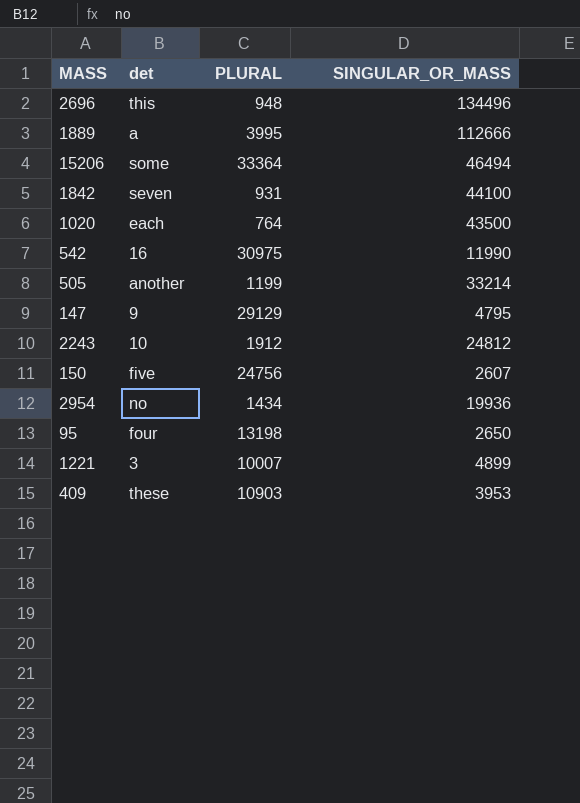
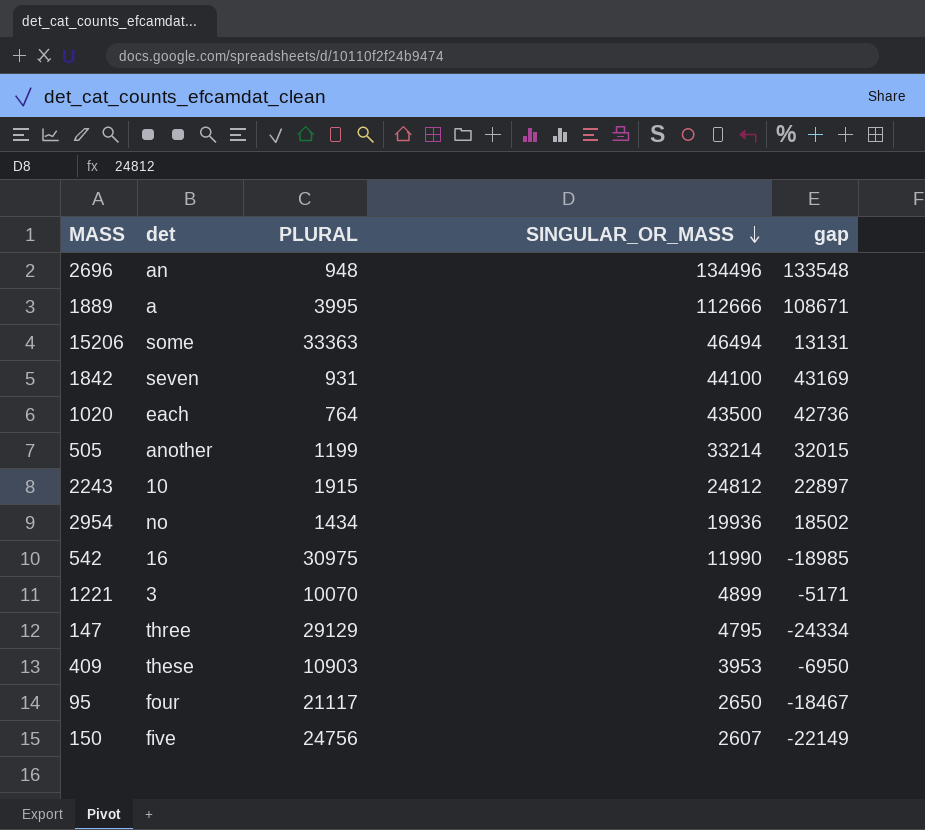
row order: none -> SINGULAR_OR_MASS descending
column gap | formula: none -> [SINGULAR_OR_MASS] - [PLURAL]
2696 | det: this -> an
15206 | PLURAL: 33364 -> 33363
2243 | PLURAL: 1912 -> 1915
1221 | PLURAL: 10007 -> 10070
147 | det: 9 -> three
95 | PLURAL: 13198 -> 21117

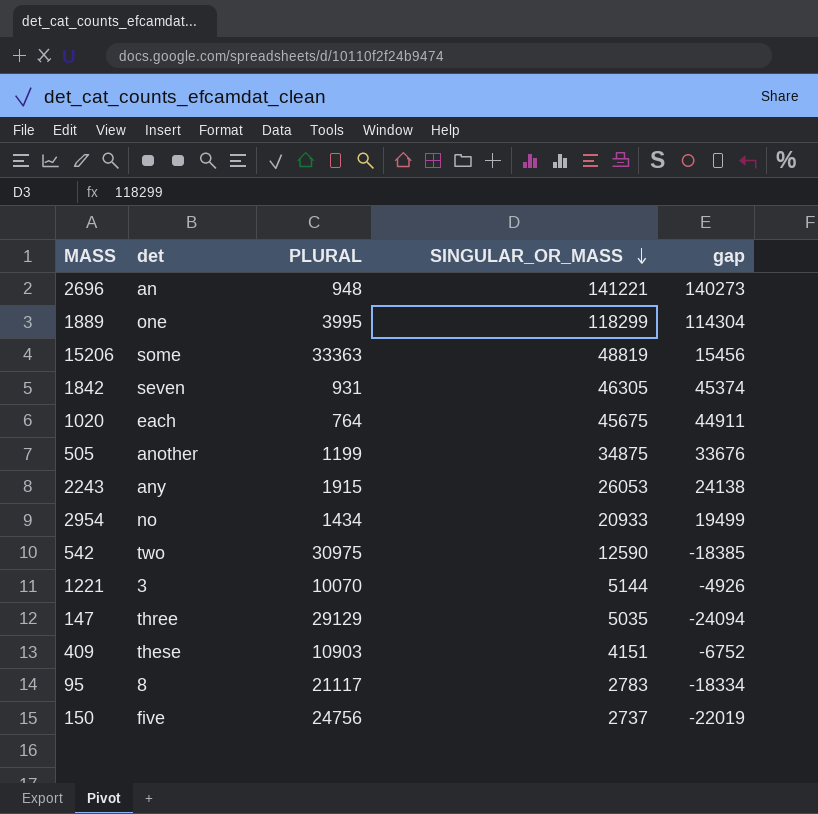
2696 | SINGULAR_OR_MASS: 134496 -> 141221
2696 | gap: 133548 -> 140273
1889 | det: a -> one
1889 | SINGULAR_OR_MASS: 112666 -> 118299
1889 | gap: 108671 -> 114304
15206 | SINGULAR_OR_MASS: 46494 -> 48819
15206 | gap: 13131 -> 15456
1842 | SINGULAR_OR_MASS: 44100 -> 46305
1842 | gap: 43169 -> 45374
1020 | SINGULAR_OR_MASS: 43500 -> 45675
1020 | gap: 42736 -> 44911
505 | SINGULAR_OR_MASS: 33214 -> 34875
505 | gap: 32015 -> 33676
2243 | det: 10 -> any
2243 | SINGULAR_OR_MASS: 24812 -> 26053
2243 | gap: 22897 -> 24138
2954 | SINGULAR_OR_MASS: 19936 -> 20933
2954 | gap: 18502 -> 19499
542 | det: 16 -> two
542 | SINGULAR_OR_MASS: 11990 -> 12590
542 | gap: -18985 -> -18385
1221 | SINGULAR_OR_MASS: 4899 -> 5144
1221 | gap: -5171 -> -4926
147 | SINGULAR_OR_MASS: 4795 -> 5035
147 | gap: -24334 -> -24094
409 | SINGULAR_OR_MASS: 3953 -> 4151
409 | gap: -6950 -> -6752
95 | det: four -> 8
95 | SINGULAR_OR_MASS: 2650 -> 2783
95 | gap: -18467 -> -18334
150 | SINGULAR_OR_MASS: 2607 -> 2737
150 | gap: -22149 -> -22019

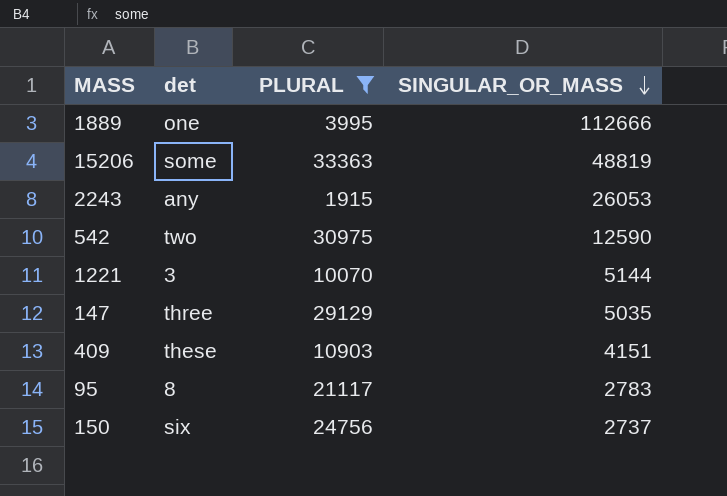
filter: none -> PLURAL >= 1915
column gap | formula: [SINGULAR_OR_MASS] - [PLURAL] -> none
1889 | SINGULAR_OR_MASS: 118299 -> 112666
150 | det: five -> six

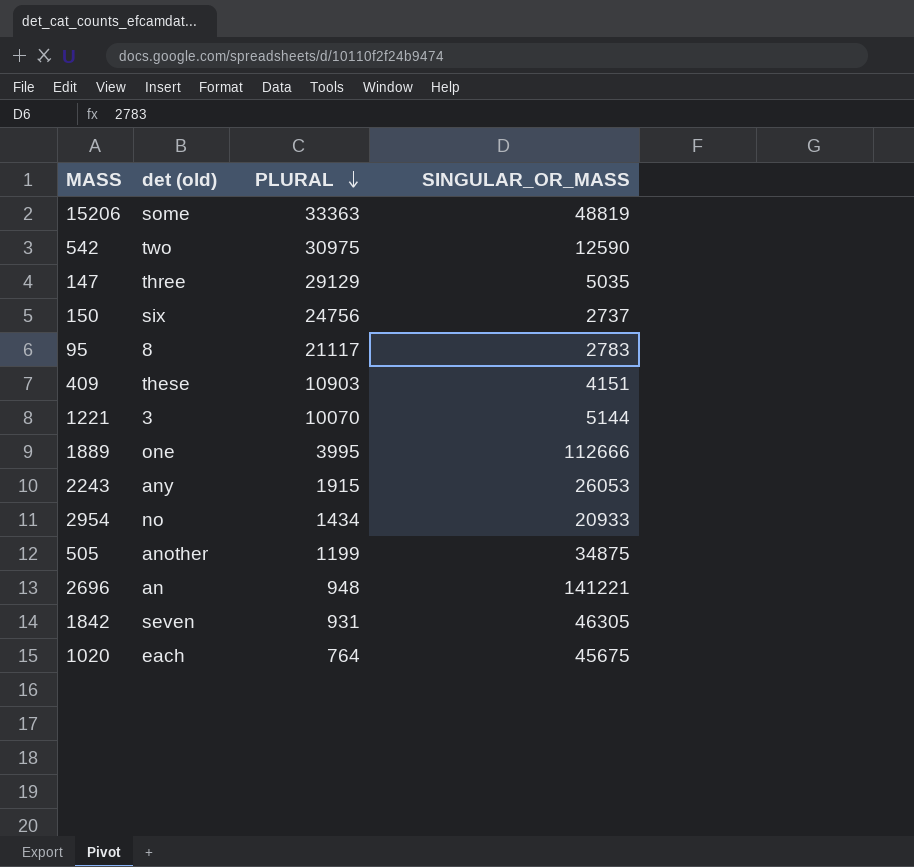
filter: PLURAL >= 1915 -> none
row order: SINGULAR_OR_MASS descending -> PLURAL descending
column name: det -> det (old)

